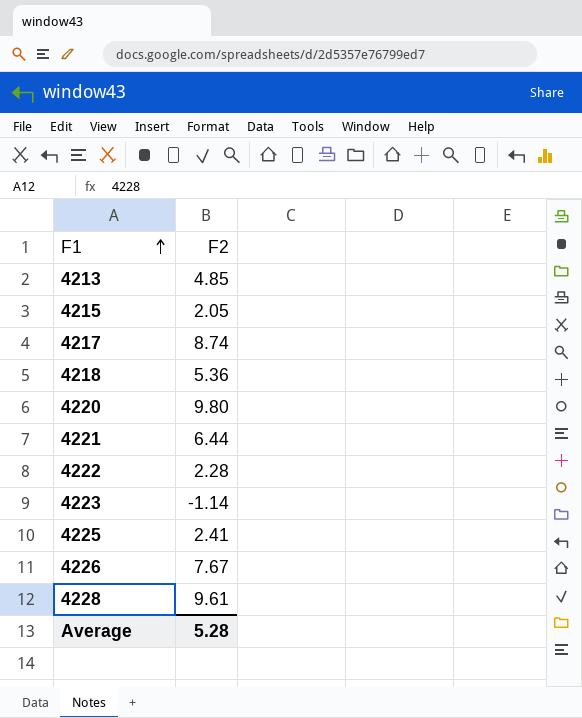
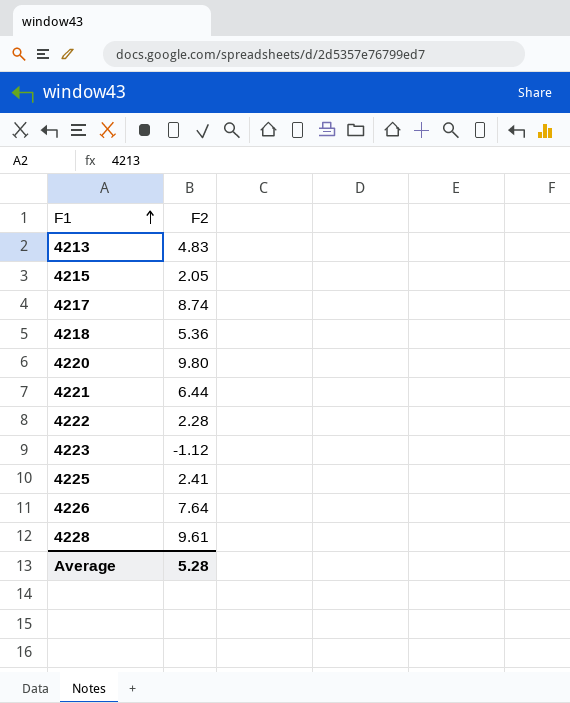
4213 | F2: 4.85 -> 4.83
4223 | F2: -1.14 -> -1.12
4226 | F2: 7.67 -> 7.64

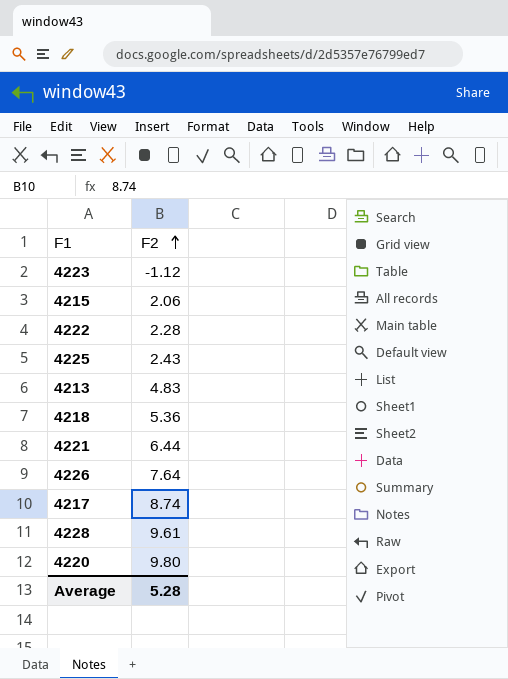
row order: F1 ascending -> F2 ascending
4215 | F2: 2.05 -> 2.06
4225 | F2: 2.41 -> 2.43

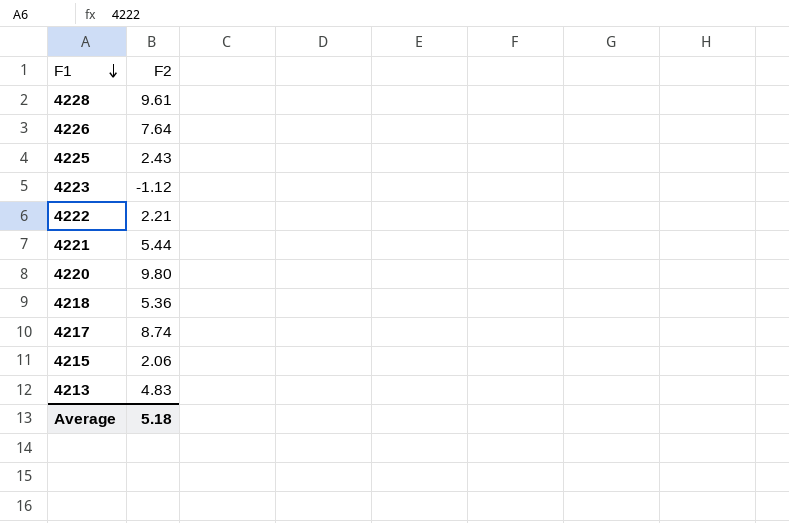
row order: F2 ascending -> F1 descending
4222 | F2: 2.28 -> 2.21
4221 | F2: 6.44 -> 5.44
Average | F2: 5.28 -> 5.18

